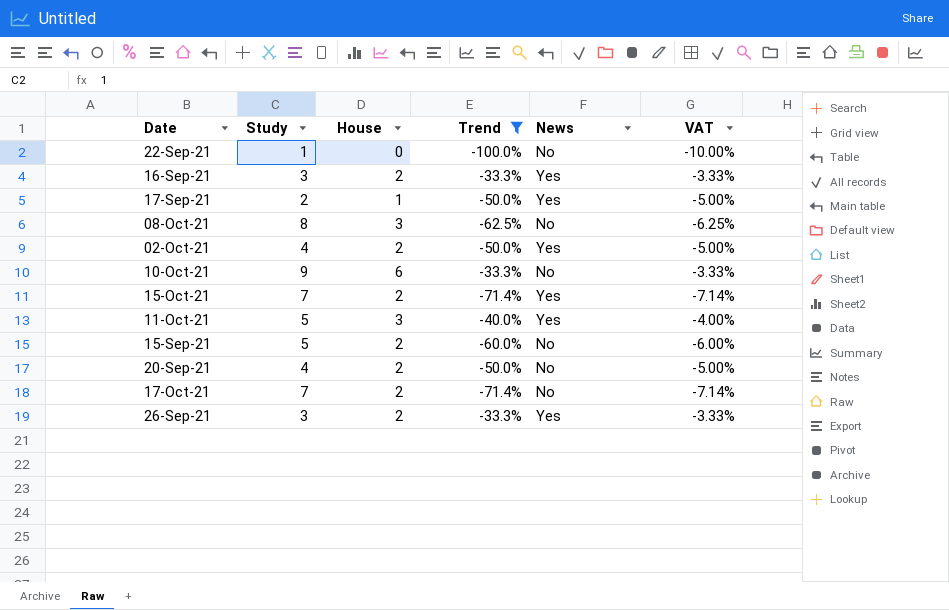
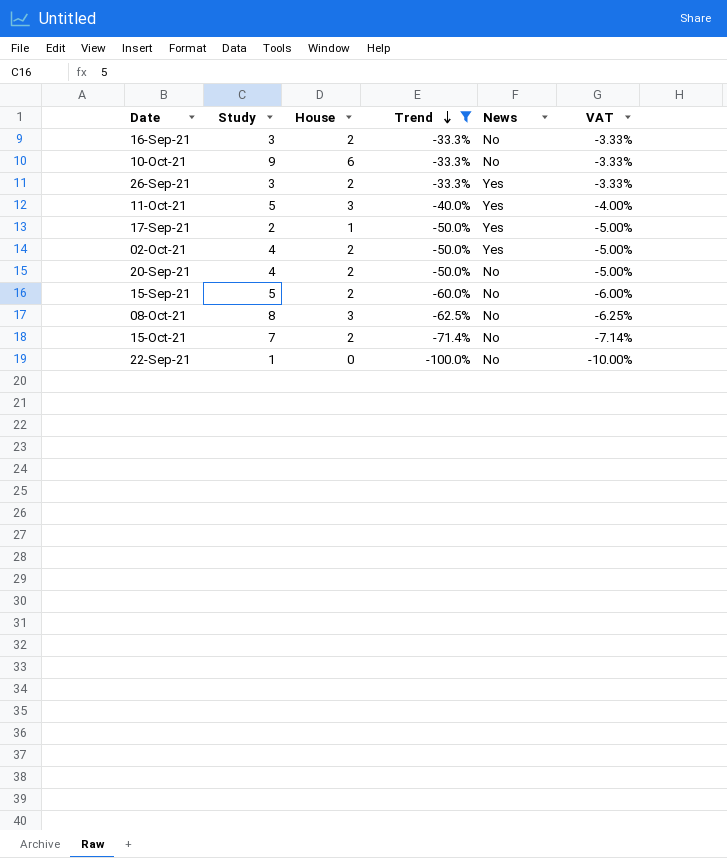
row order: none -> Trend descending
row 17-Oct-21: 7 | 2 | -71.4% | No | -7.14% -> none
16-Sep-21 | News: Yes -> No
15-Oct-21 | News: Yes -> No

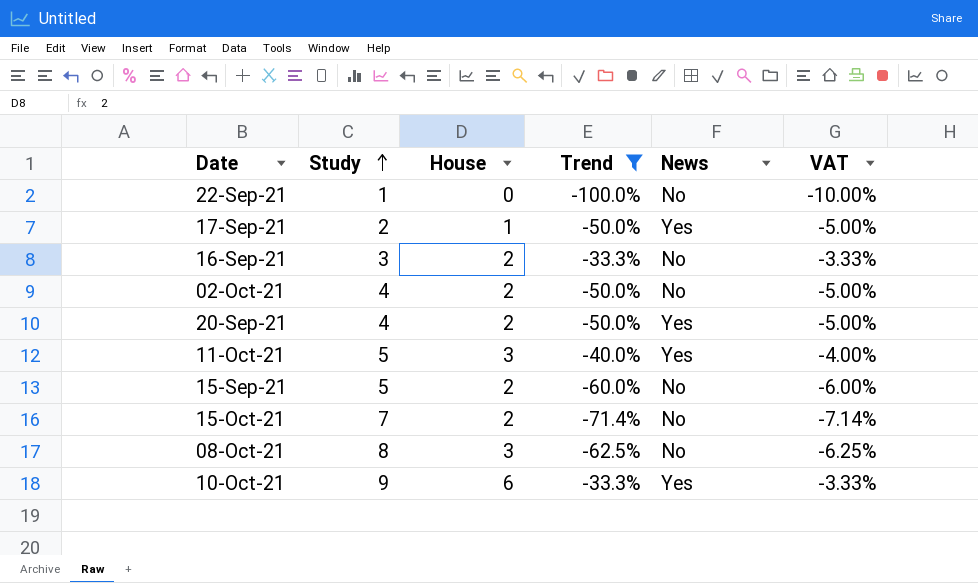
row order: Trend descending -> Study ascending
row 26-Sep-21: 3 | 2 | -33.3% | Yes | -3.33% -> none
02-Oct-21 | News: Yes -> No
20-Sep-21 | News: No -> Yes
10-Oct-21 | News: No -> Yes

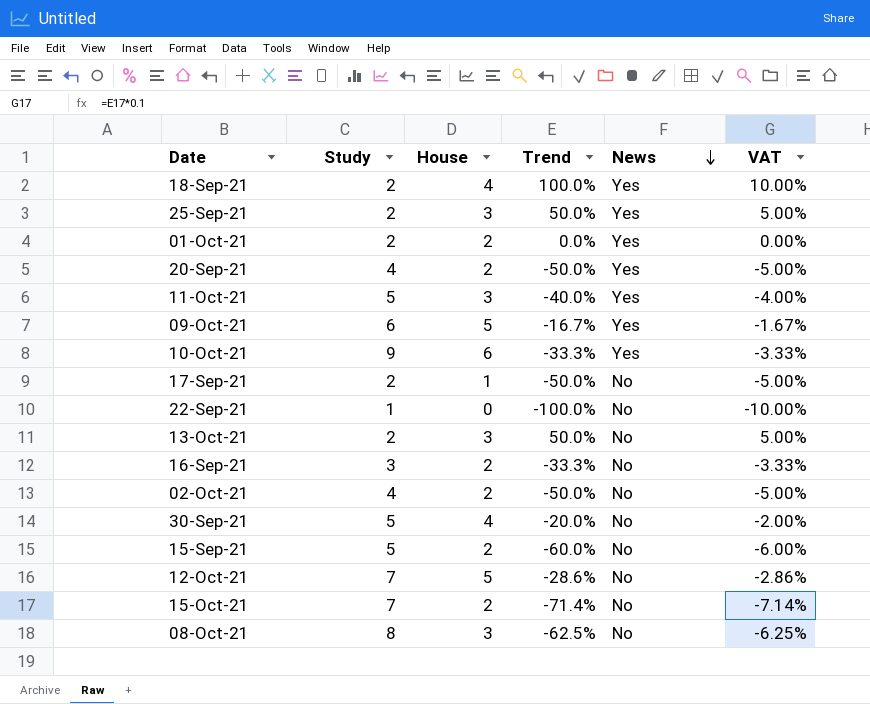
filter: Trend <= -33.3% -> none
row order: Study ascending -> News descending
17-Sep-21 | News: Yes -> No

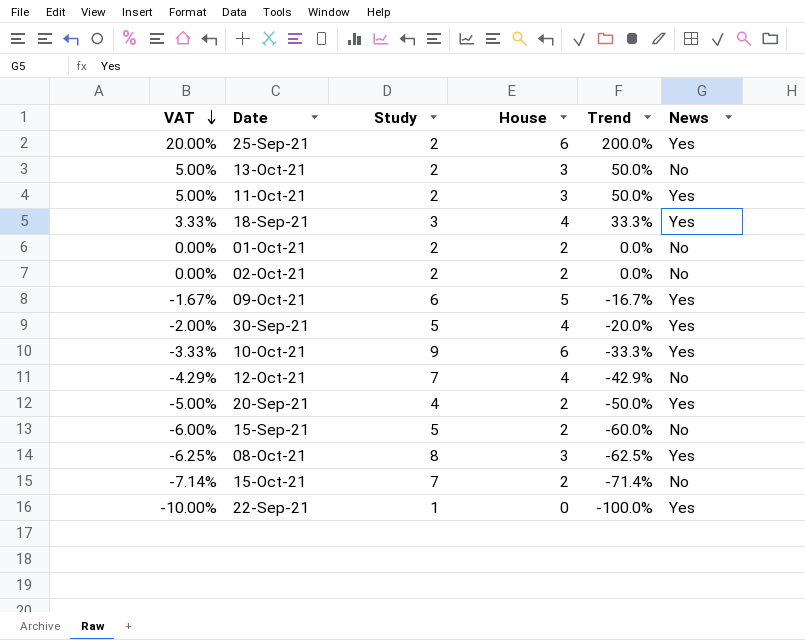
row order: News descending -> VAT descending
column VAT | position: 6 -> 1
row 17-Sep-21: 2 | 1 | -50.0% | No | -5.00% -> none
row 16-Sep-21: 3 | 2 | -33.3% | No | -3.33% -> none
25-Sep-21 | VAT: 5.00% -> 20.00%
25-Sep-21 | House: 3 -> 6
25-Sep-21 | Trend: 50.0% -> 200.0%
11-Oct-21 | VAT: -4.00% -> 5.00%
11-Oct-21 | Study: 5 -> 2
11-Oct-21 | Trend: -40.0% -> 50.0%
18-Sep-21 | VAT: 10.00% -> 3.33%
18-Sep-21 | Study: 2 -> 3
18-Sep-21 | Trend: 100.0% -> 33.3%
01-Oct-21 | News: Yes -> No
02-Oct-21 | VAT: -5.00% -> 0.00%
02-Oct-21 | Study: 4 -> 2
02-Oct-21 | Trend: -50.0% -> 0.0%
30-Sep-21 | News: No -> Yes
12-Oct-21 | VAT: -2.86% -> -4.29%
12-Oct-21 | House: 5 -> 4
12-Oct-21 | Trend: -28.6% -> -42.9%
08-Oct-21 | News: No -> Yes
22-Sep-21 | News: No -> Yes

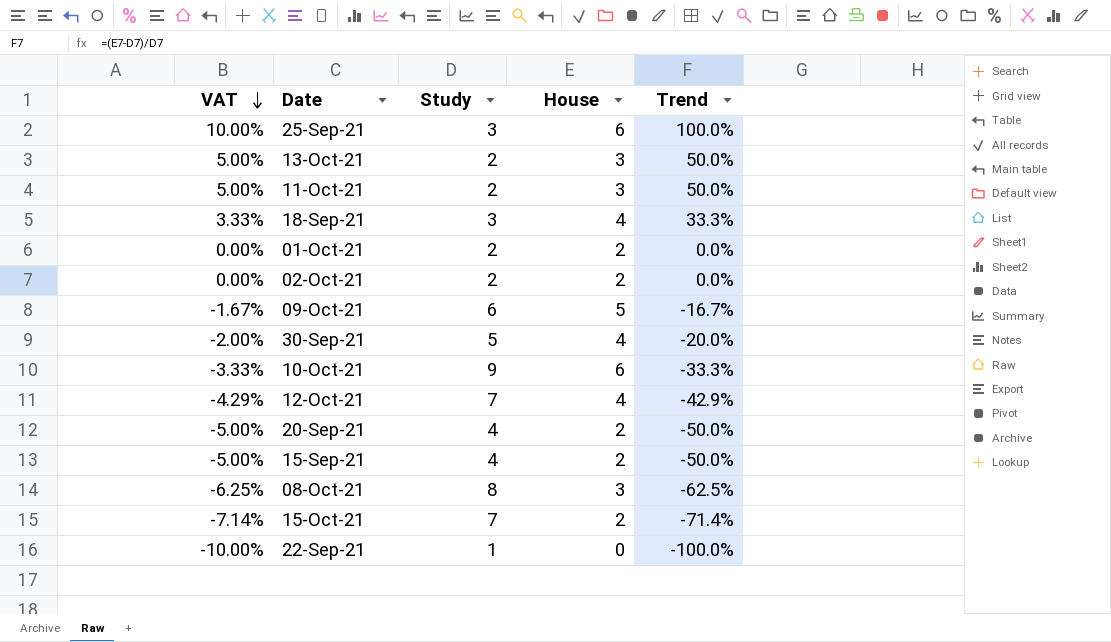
column News | position: 6 -> none
25-Sep-21 | VAT: 20.00% -> 10.00%
25-Sep-21 | Study: 2 -> 3
25-Sep-21 | Trend: 200.0% -> 100.0%
15-Sep-21 | VAT: -6.00% -> -5.00%
15-Sep-21 | Study: 5 -> 4
15-Sep-21 | Trend: -60.0% -> -50.0%

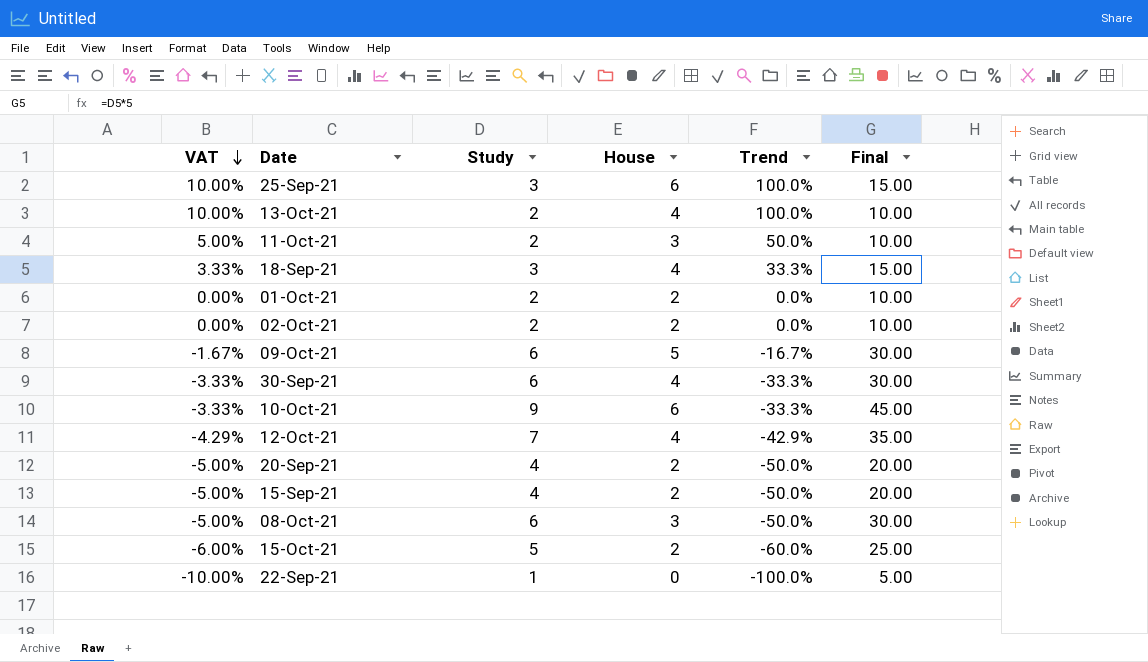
column Final | formula: none -> [Study] * 5
13-Oct-21 | VAT: 5.00% -> 10.00%
13-Oct-21 | House: 3 -> 4
13-Oct-21 | Trend: 50.0% -> 100.0%
30-Sep-21 | VAT: -2.00% -> -3.33%
30-Sep-21 | Study: 5 -> 6
30-Sep-21 | Trend: -20.0% -> -33.3%
08-Oct-21 | VAT: -6.25% -> -5.00%
08-Oct-21 | Study: 8 -> 6
08-Oct-21 | Trend: -62.5% -> -50.0%
15-Oct-21 | VAT: -7.14% -> -6.00%
15-Oct-21 | Study: 7 -> 5
15-Oct-21 | Trend: -71.4% -> -60.0%

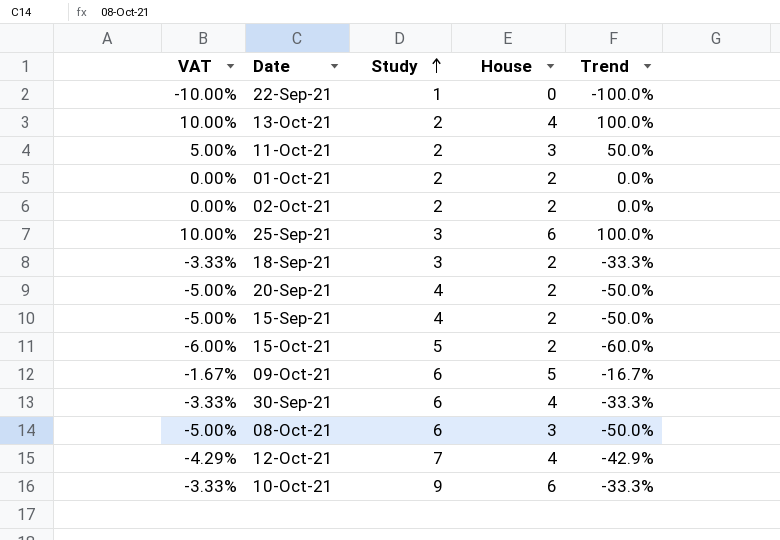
row order: VAT descending -> Study ascending
column Final | formula: [Study] * 5 -> none
18-Sep-21 | VAT: 3.33% -> -3.33%
18-Sep-21 | House: 4 -> 2
18-Sep-21 | Trend: 33.3% -> -33.3%

